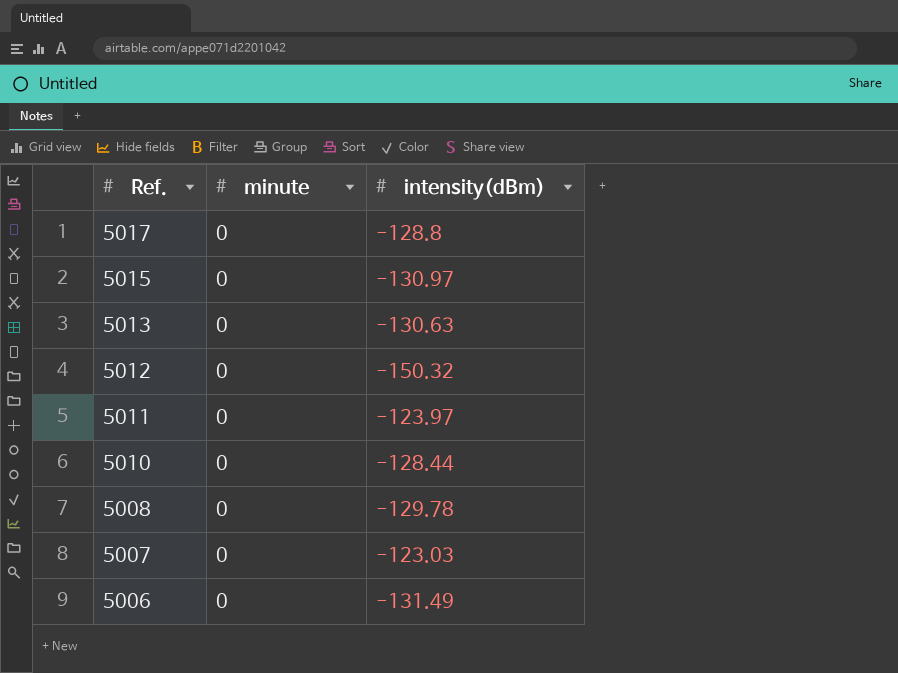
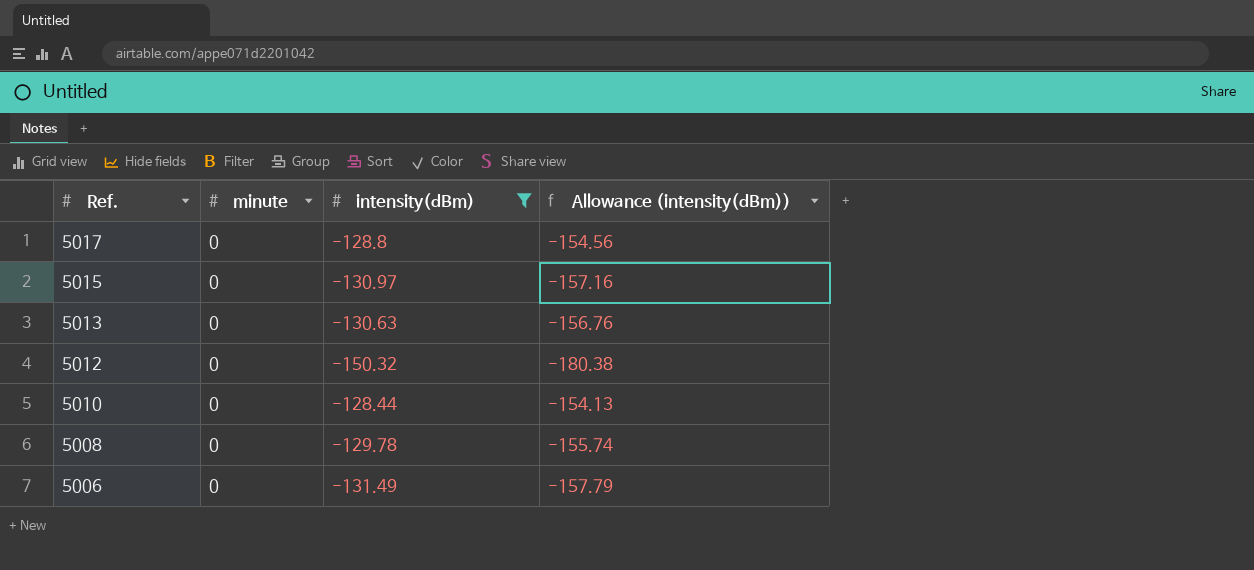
filter: none -> intensity(dBm) <= -128.44
column Allowance (intensity(dBm)) | formula: none -> [intensity(dBm)] * 1.2

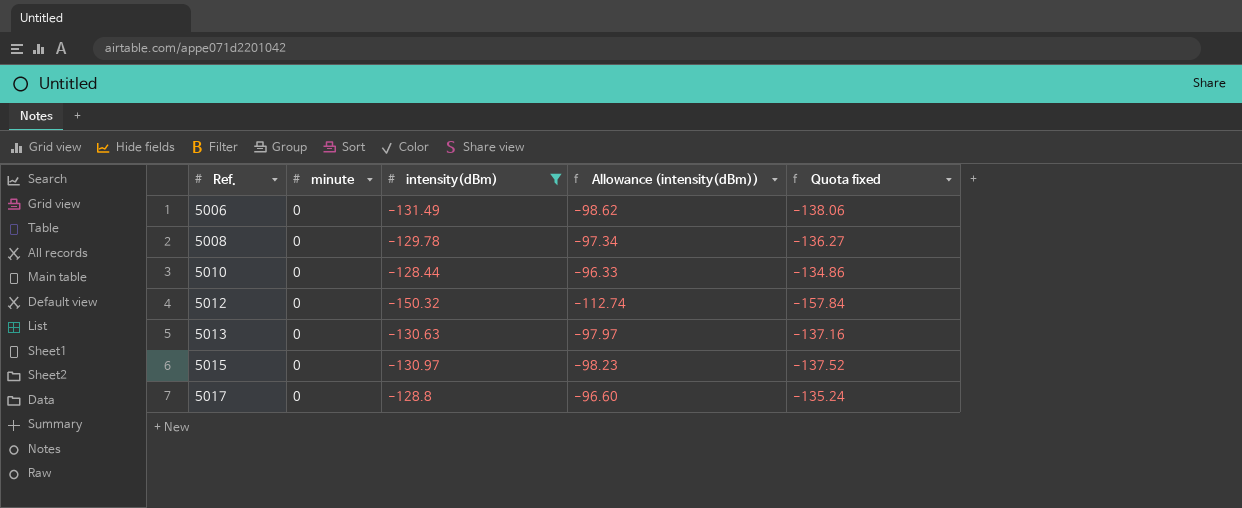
row order: Ref. descending -> Ref. ascending
column Allowance (intensity(dBm)) | formula: [intensity(dBm)] * 1.2 -> [intensity(dBm)] * 0.75
column Quota fixed | formula: none -> [intensity(dBm)] * 1.05

